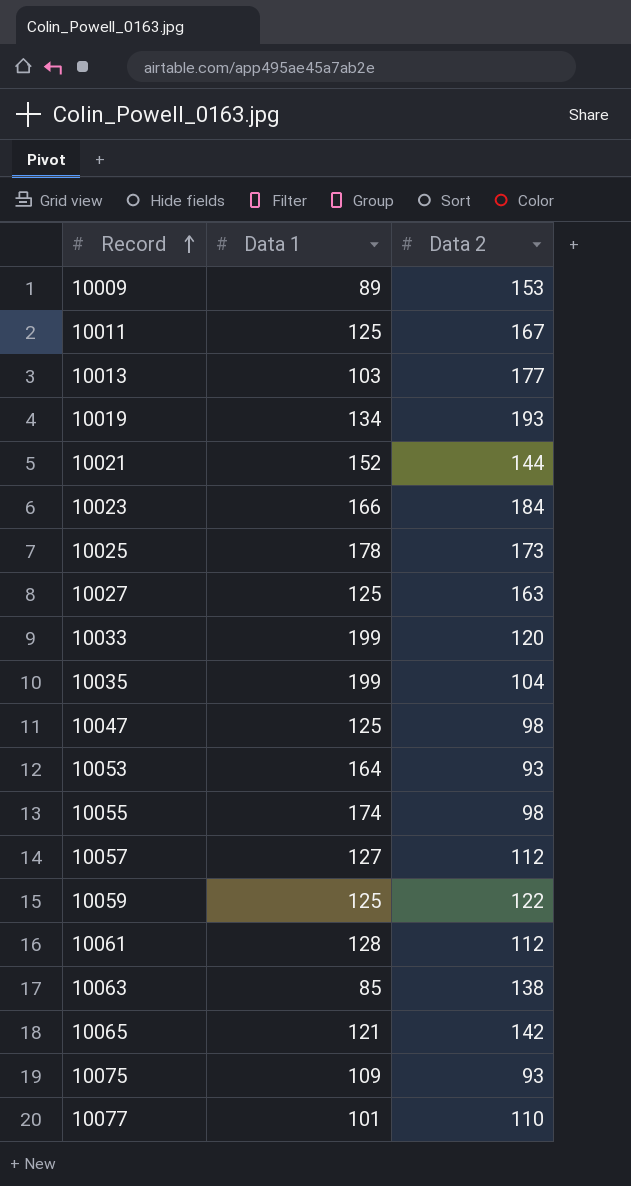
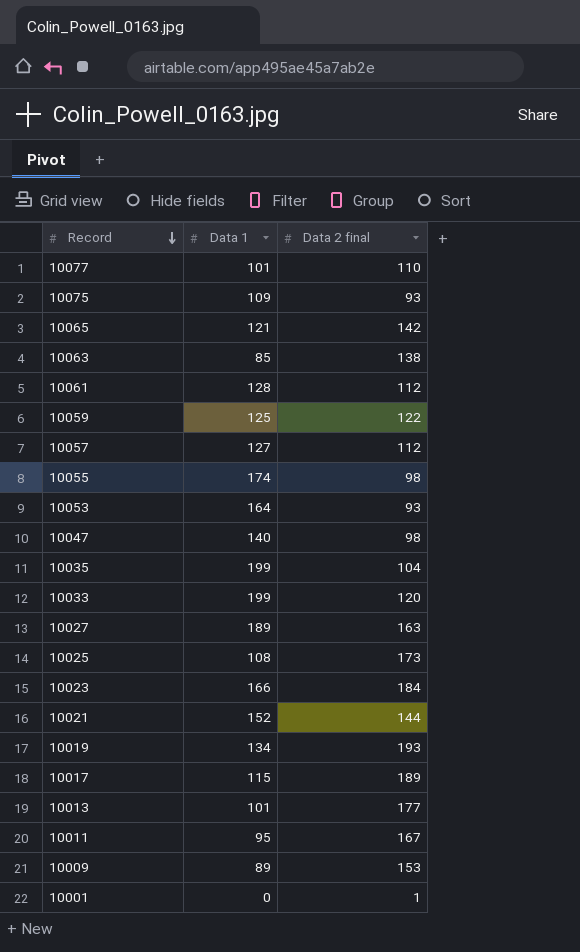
row order: Record ascending -> Record descending
column name: Data 2 -> Data 2 final
10047 | Data 1: 125 -> 140
10027 | Data 1: 125 -> 189
10025 | Data 1: 178 -> 108
row 10017: none -> 115 | 189
10013 | Data 1: 103 -> 101
10011 | Data 1: 125 -> 95
row 10001: none -> 0 | 1

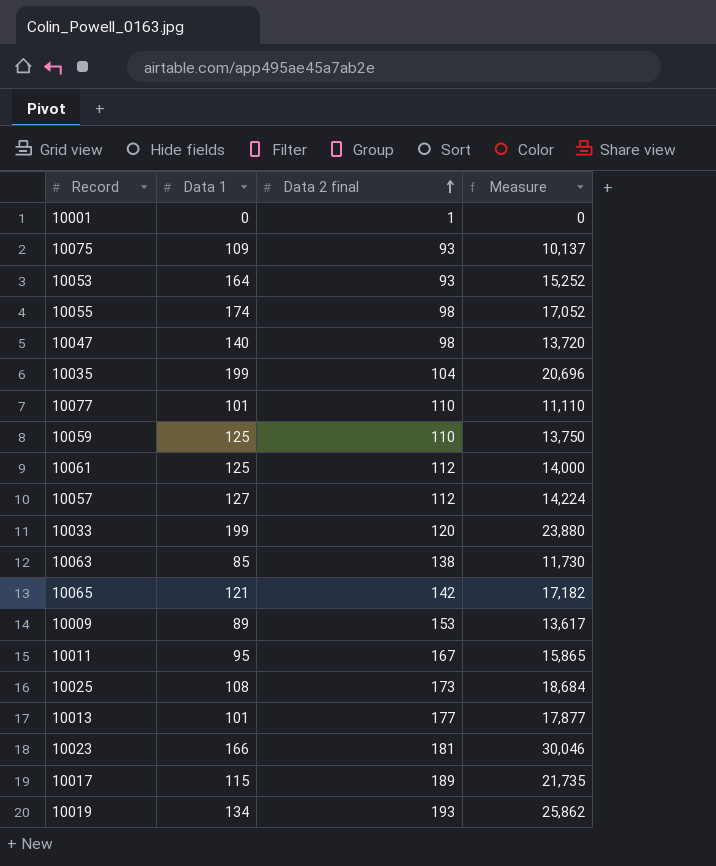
row order: Record descending -> Data 2 final ascending
column Measure | formula: none -> [Data 1] * [Data 2 final]
row 10027: 189 | 163 -> none
row 10021: 152 | 144 -> none
10059 | Data 2 final: 122 -> 110
10061 | Data 1: 128 -> 125
10023 | Data 2 final: 184 -> 181

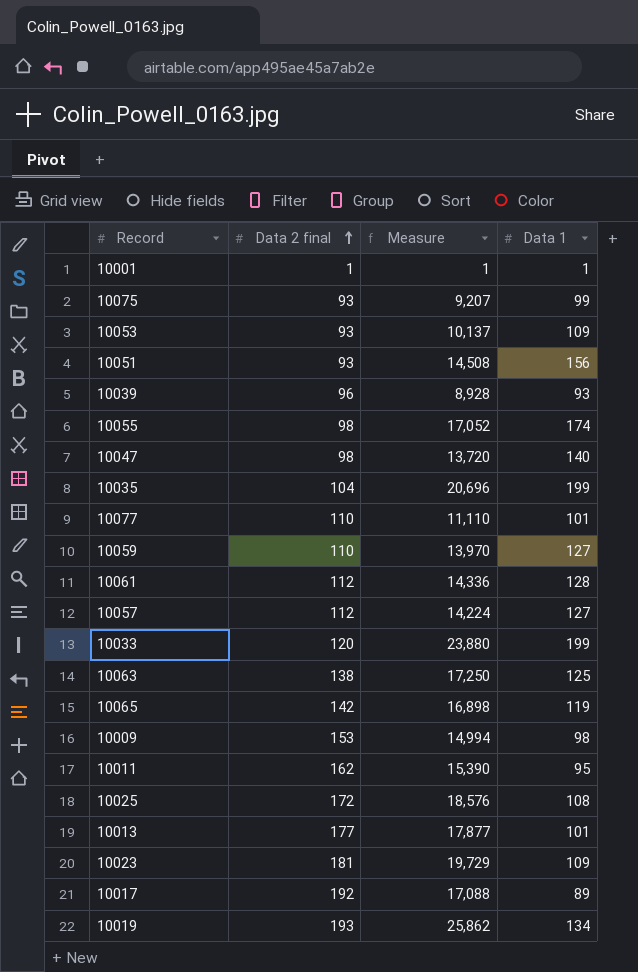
column Data 1 | position: 2 -> 4
10001 | Measure: 0 -> 1
10001 | Data 1: 0 -> 1
10075 | Measure: 10,137 -> 9,207
10075 | Data 1: 109 -> 99
10053 | Measure: 15,252 -> 10,137
10053 | Data 1: 164 -> 109
row 10051: none -> 93 | 14,508 | 156
row 10039: none -> 96 | 8,928 | 93
10059 | Measure: 13,750 -> 13,970
10059 | Data 1: 125 -> 127
10061 | Measure: 14,000 -> 14,336
10061 | Data 1: 125 -> 128
10063 | Measure: 11,730 -> 17,250
10063 | Data 1: 85 -> 125
10065 | Measure: 17,182 -> 16,898
10065 | Data 1: 121 -> 119
10009 | Measure: 13,617 -> 14,994
10009 | Data 1: 89 -> 98
10011 | Data 2 final: 167 -> 162
10011 | Measure: 15,865 -> 15,390
10025 | Data 2 final: 173 -> 172
10025 | Measure: 18,684 -> 18,576
10023 | Measure: 30,046 -> 19,729
10023 | Data 1: 166 -> 109
10017 | Data 2 final: 189 -> 192
10017 | Measure: 21,735 -> 17,088
10017 | Data 1: 115 -> 89

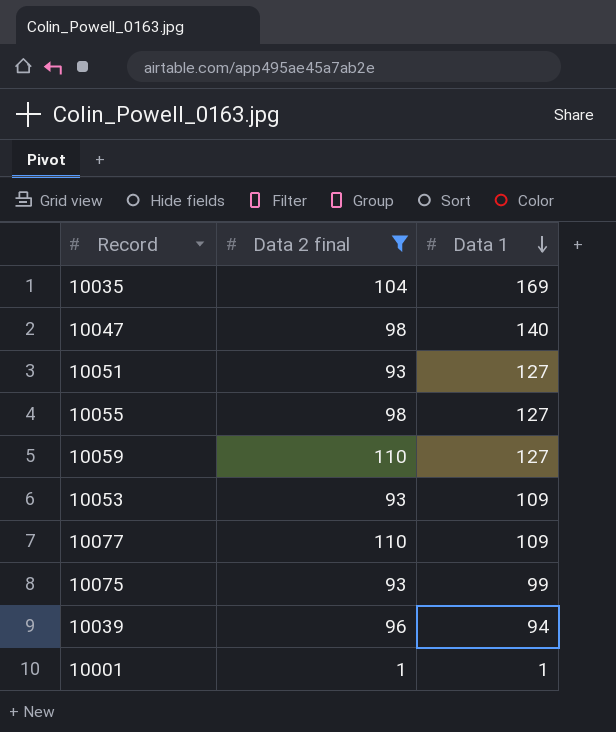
filter: none -> Data 2 final <= 110
row order: Data 2 final ascending -> Data 1 descending
column Measure | formula: [Data 2 final] * [Data 1] -> none
10035 | Data 1: 199 -> 169
10051 | Data 1: 156 -> 127
10055 | Data 1: 174 -> 127
10077 | Data 1: 101 -> 109
10039 | Data 1: 93 -> 94

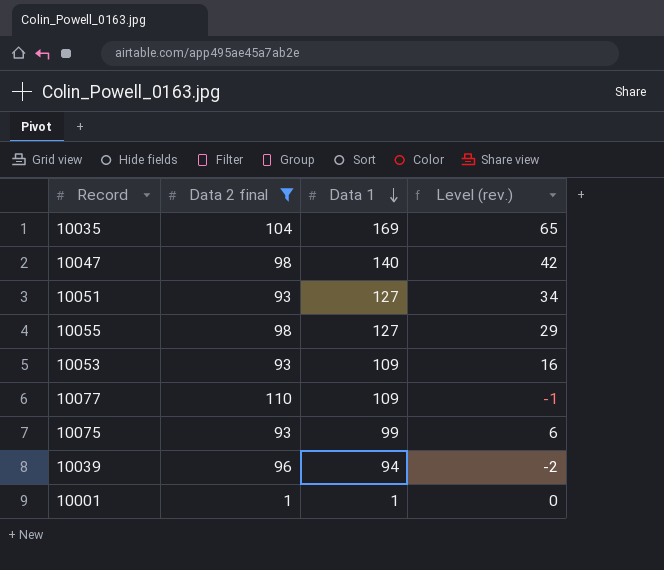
column Level (rev.) | formula: none -> [Data 1] - [Data 2 final]
row 10059: 110 | 127 -> none

